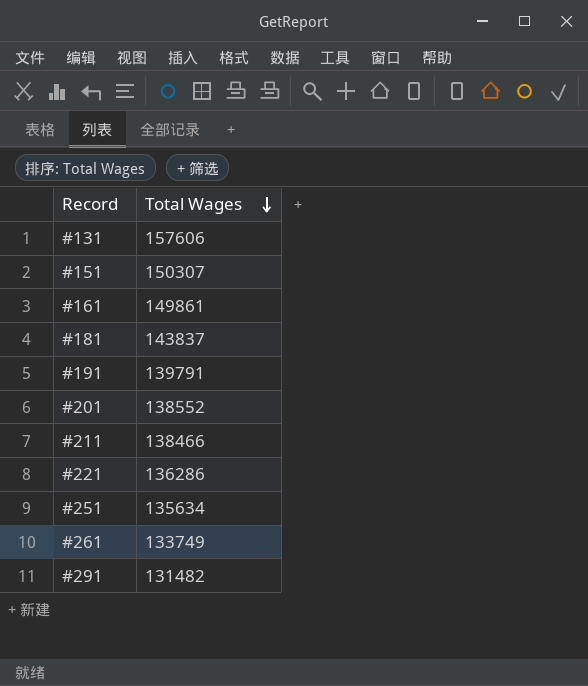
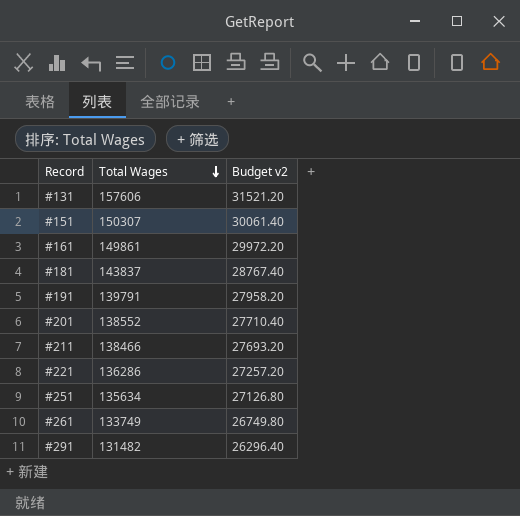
column Budget v2 | formula: none -> [Total Wages] * 0.2

